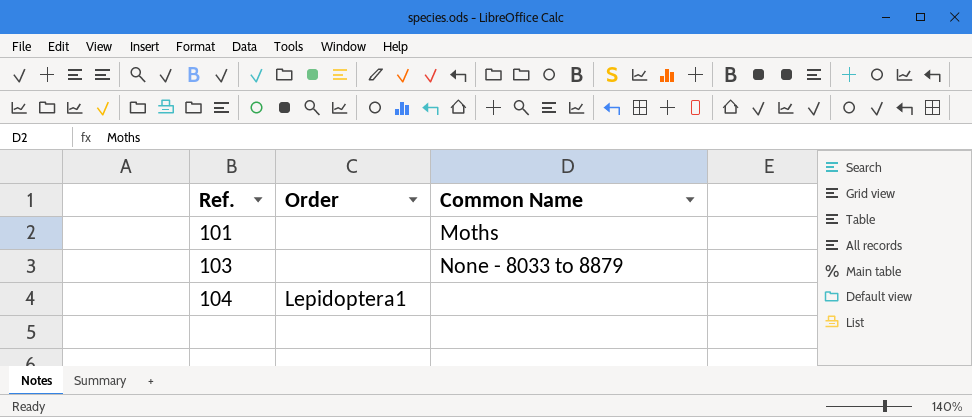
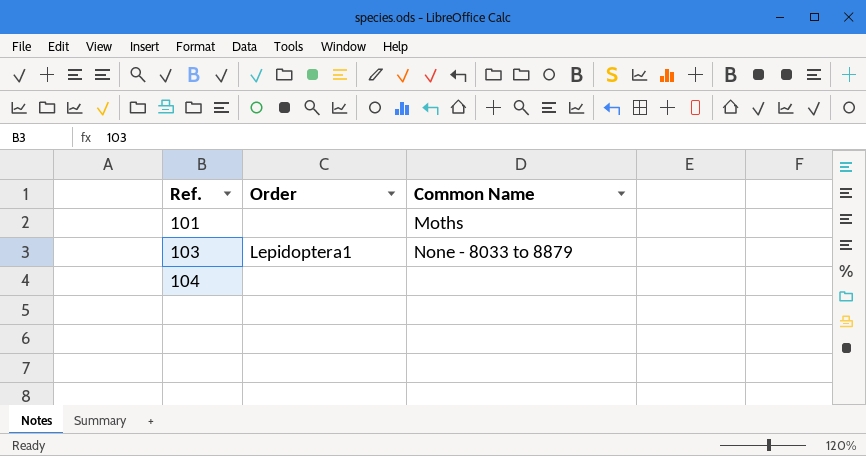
103 | Order: none -> Lepidoptera1
104 | Order: Lepidoptera1 -> none

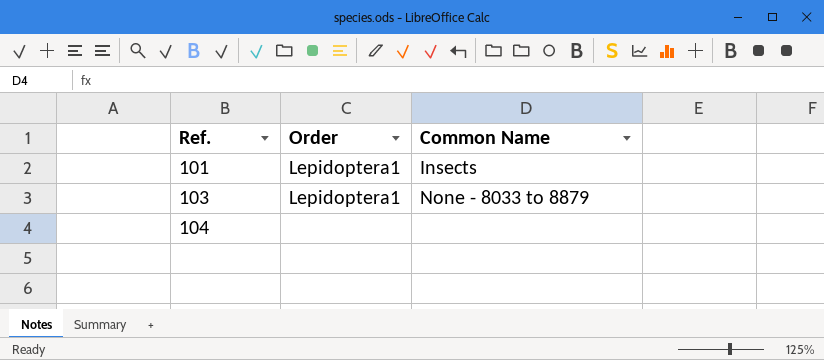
101 | Order: none -> Lepidoptera1
101 | Common Name: Moths -> Insects

